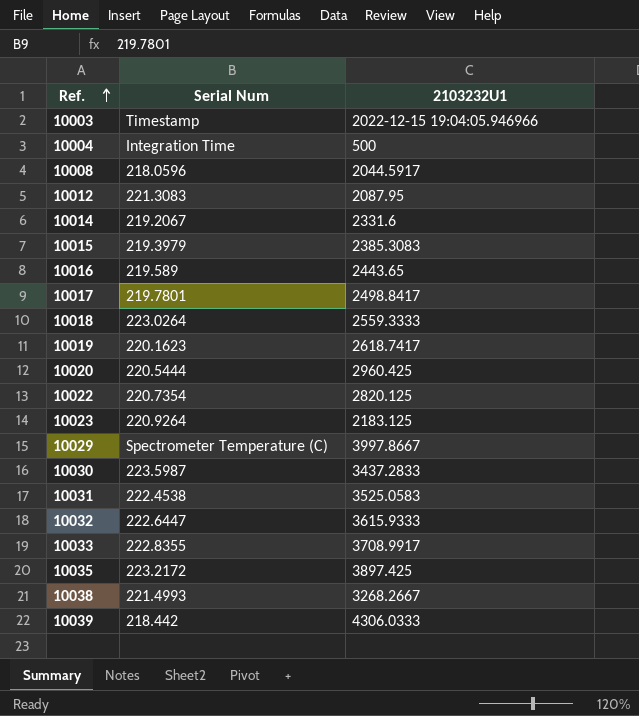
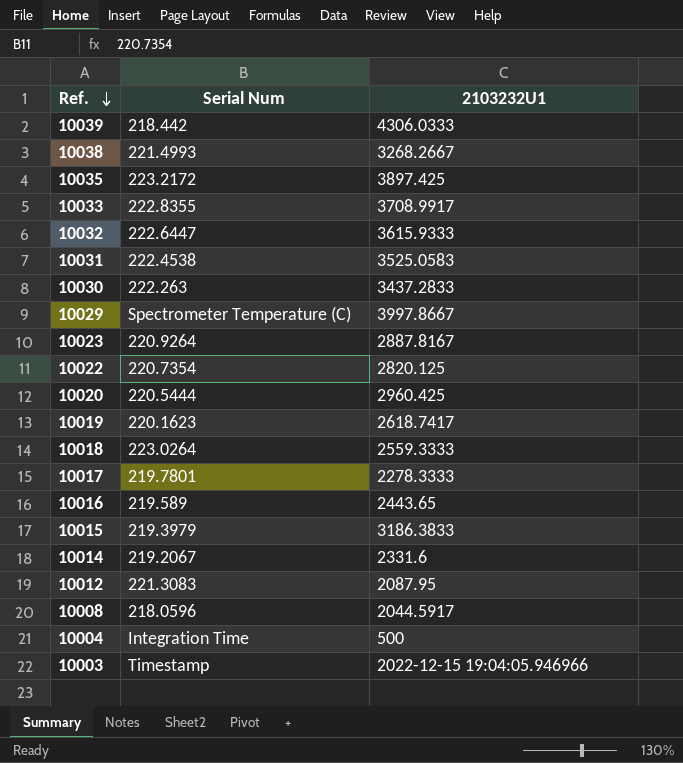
row order: Ref. ascending -> Ref. descending
10030 | Serial Num: 223.5987 -> 222.263
10023 | 2103232U1: 2183.125 -> 2887.8167
10017 | 2103232U1: 2498.8417 -> 2278.3333
10015 | 2103232U1: 2385.3083 -> 3186.3833

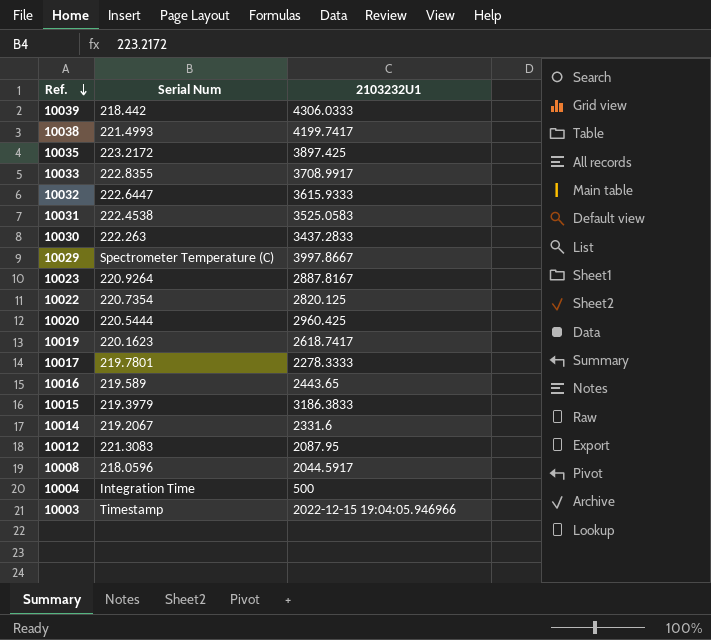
row 10018: 223.0264 | 2559.3333 -> none
10038 | 2103232U1: 3268.2667 -> 4199.7417

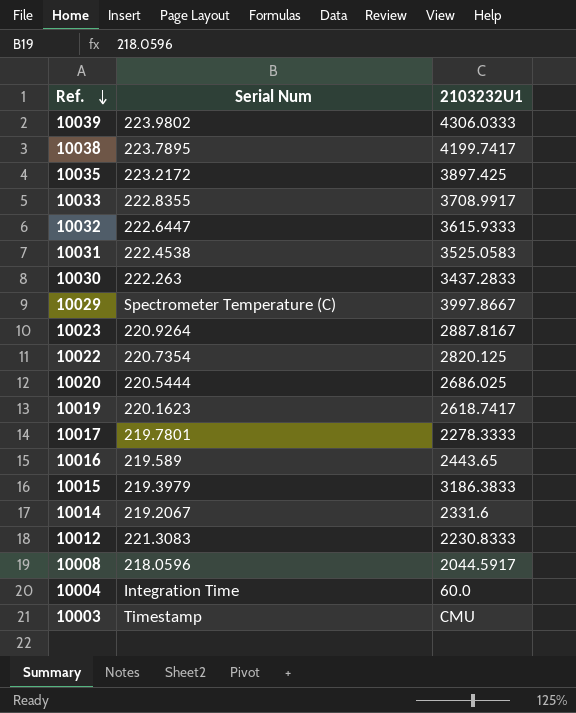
10039 | Serial Num: 218.442 -> 223.9802
10038 | Serial Num: 221.4993 -> 223.7895
10020 | 2103232U1: 2960.425 -> 2686.025
10012 | 2103232U1: 2087.95 -> 2230.8333
10004 | 2103232U1: 500 -> 60.0
10003 | 2103232U1: 2022-12-15 19:04:05.946966 -> CMU

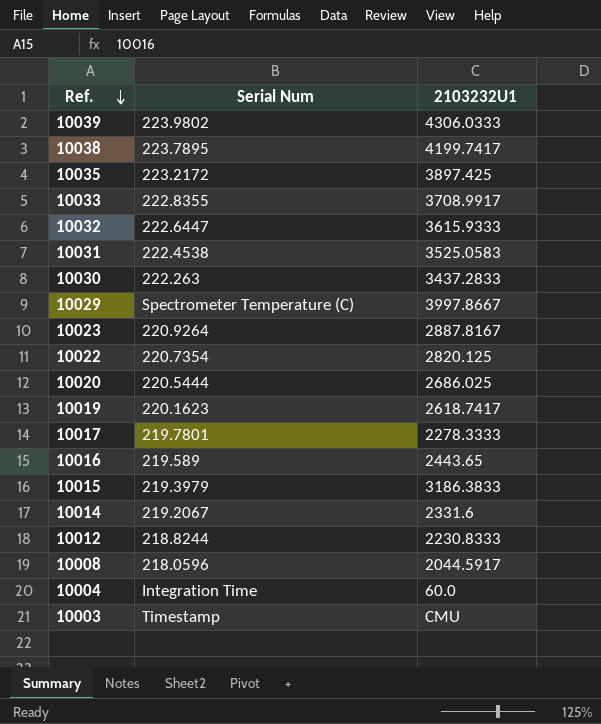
10012 | Serial Num: 221.3083 -> 218.8244

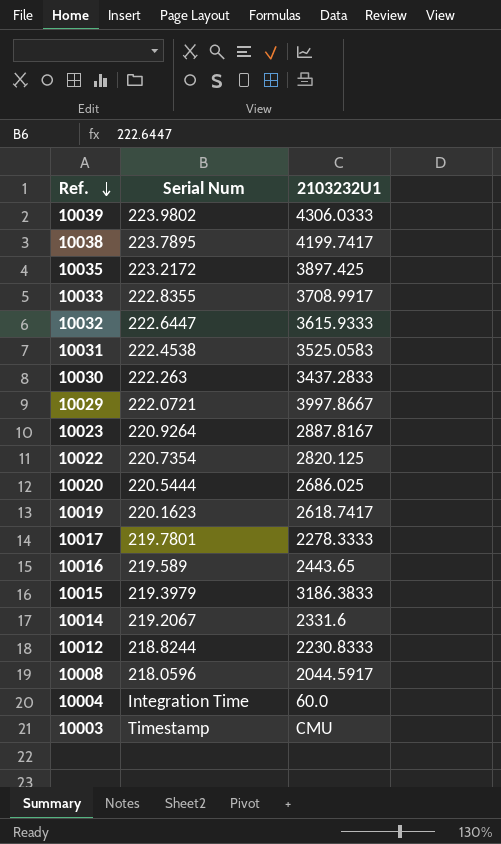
10029 | Serial Num: Spectrometer Temperature (C) -> 222.0721

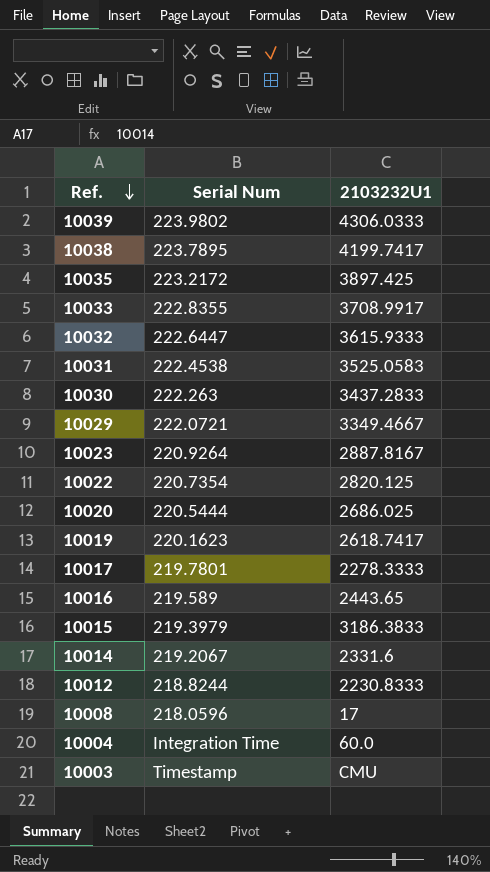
10029 | 2103232U1: 3997.8667 -> 3349.4667
10008 | 2103232U1: 2044.5917 -> 17

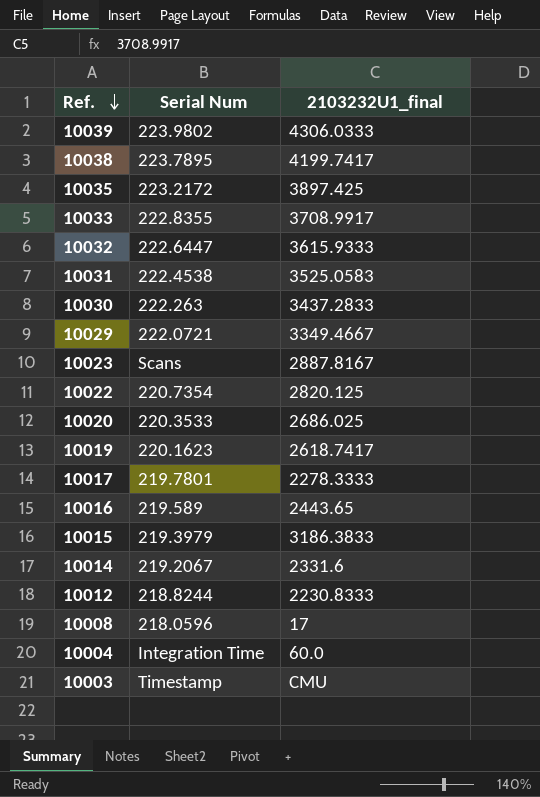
column name: 2103232U1 -> 2103232U1_final
10023 | Serial Num: 220.9264 -> Scans
10020 | Serial Num: 220.5444 -> 220.3533

